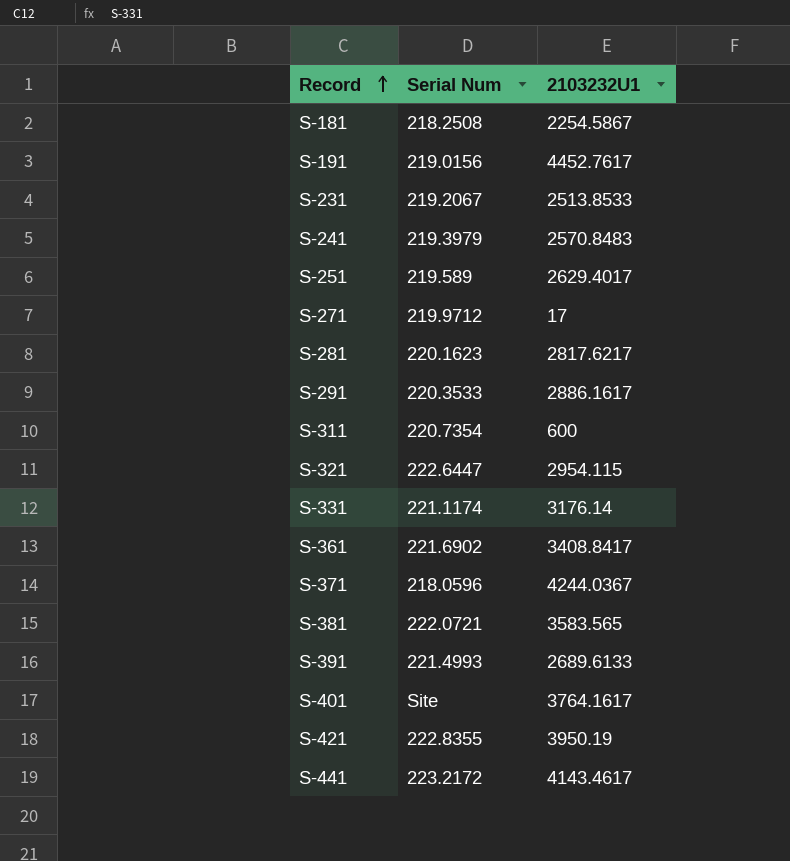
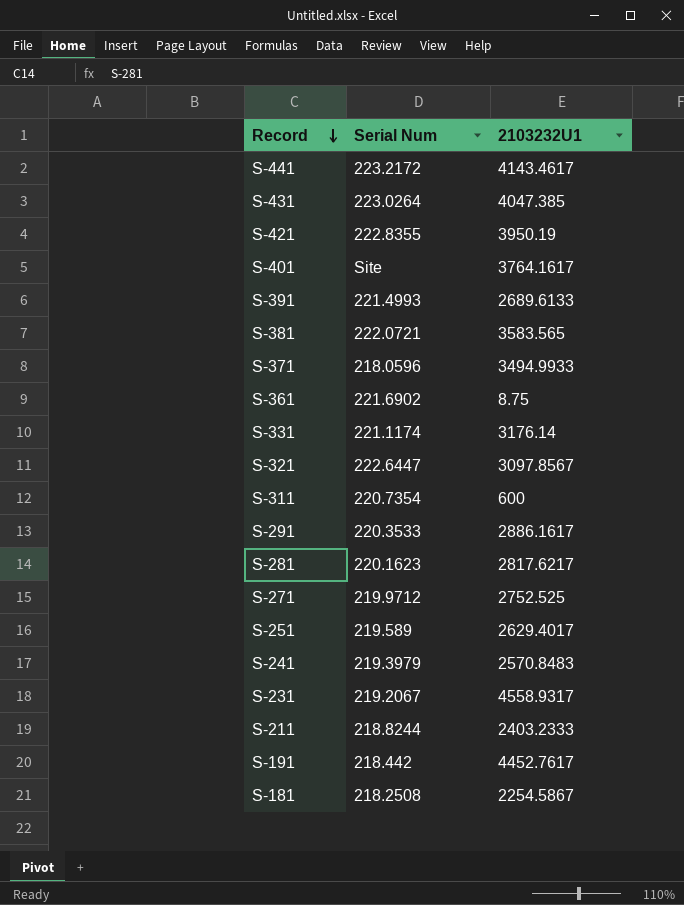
row order: Record ascending -> Record descending
row S-431: none -> 223.0264 | 4047.385
S-371 | 2103232U1: 4244.0367 -> 3494.9933
S-361 | 2103232U1: 3408.8417 -> 8.75
S-321 | 2103232U1: 2954.115 -> 3097.8567
S-271 | 2103232U1: 17 -> 2752.525
S-231 | 2103232U1: 2513.8533 -> 4558.9317
row S-211: none -> 218.8244 | 2403.2333
S-191 | Serial Num: 219.0156 -> 218.442

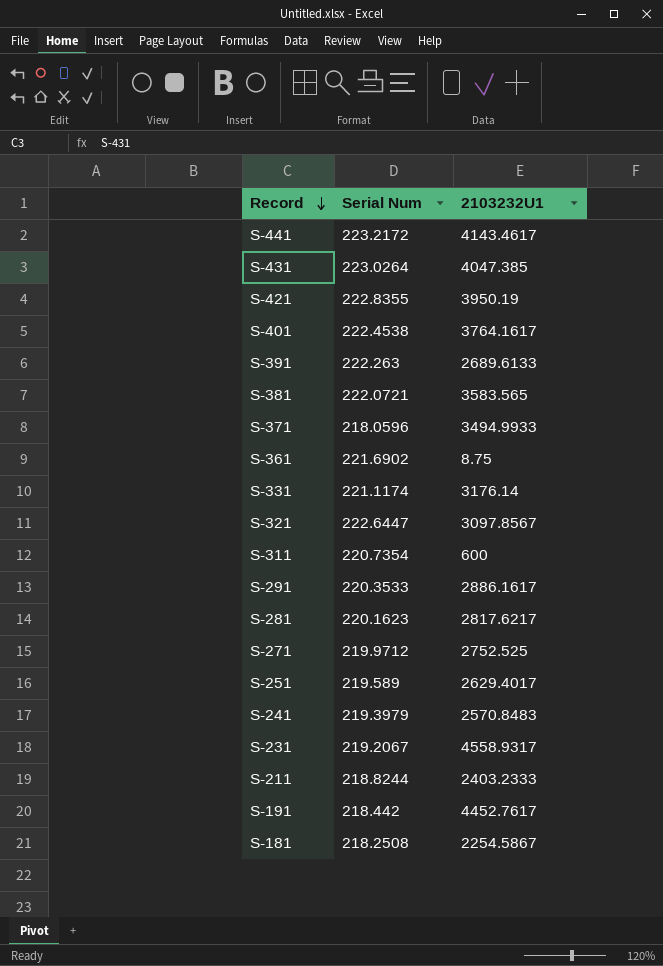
S-401 | Serial Num: Site -> 222.4538
S-391 | Serial Num: 221.4993 -> 222.263

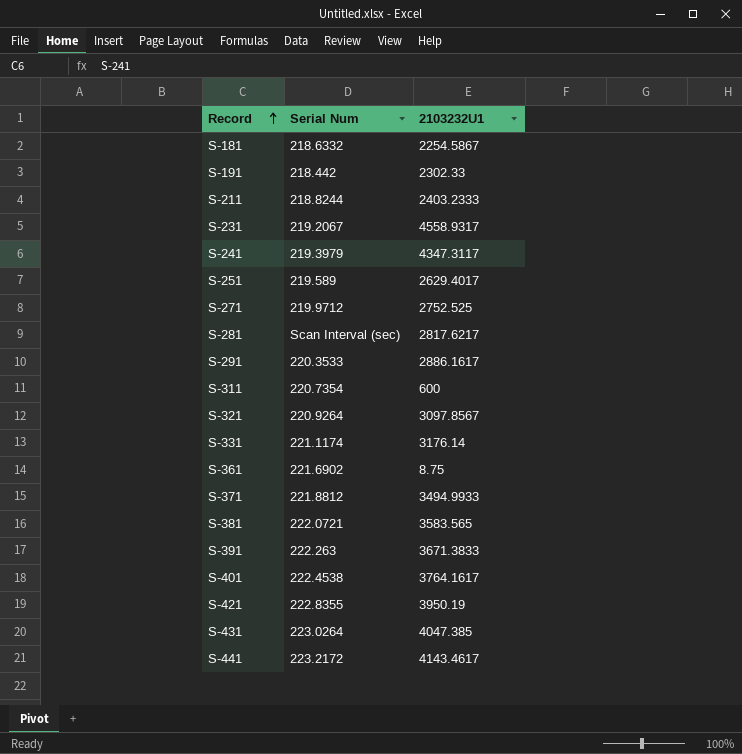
row order: Record descending -> Record ascending
S-181 | Serial Num: 218.2508 -> 218.6332
S-191 | 2103232U1: 4452.7617 -> 2302.33
S-241 | 2103232U1: 2570.8483 -> 4347.3117
S-281 | Serial Num: 220.1623 -> Scan Interval (sec)
S-321 | Serial Num: 222.6447 -> 220.9264
S-371 | Serial Num: 218.0596 -> 221.8812
S-391 | 2103232U1: 2689.6133 -> 3671.3833

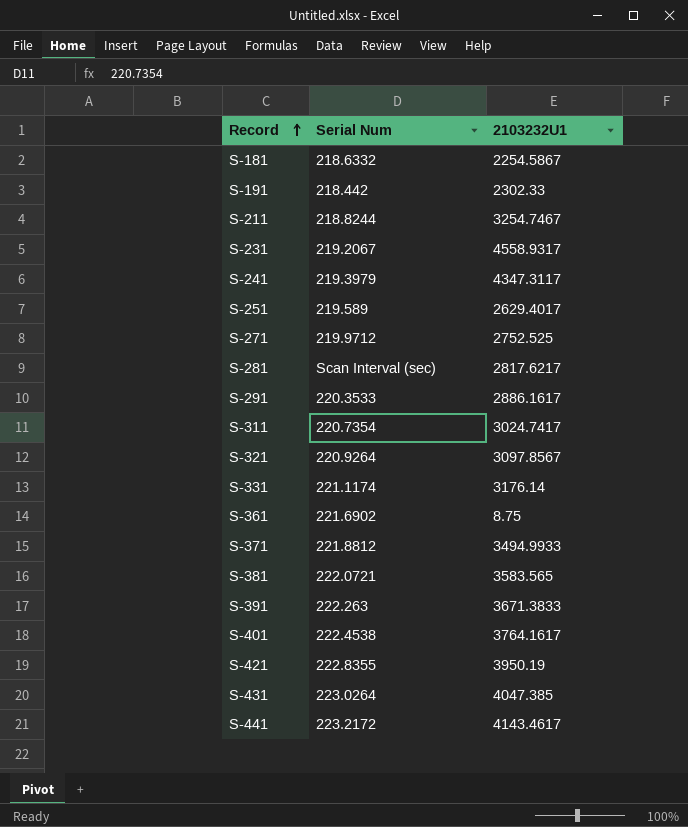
S-211 | 2103232U1: 2403.2333 -> 3254.7467
S-311 | 2103232U1: 600 -> 3024.7417

